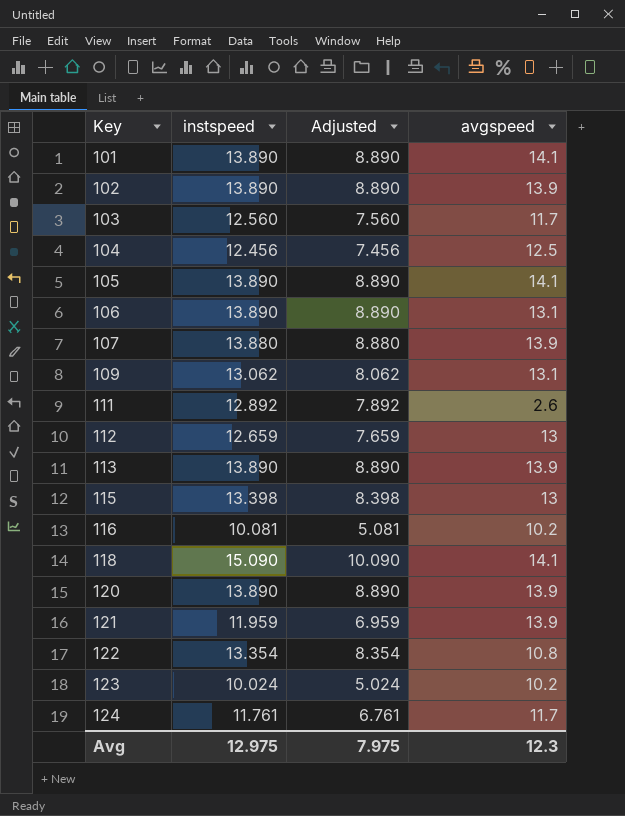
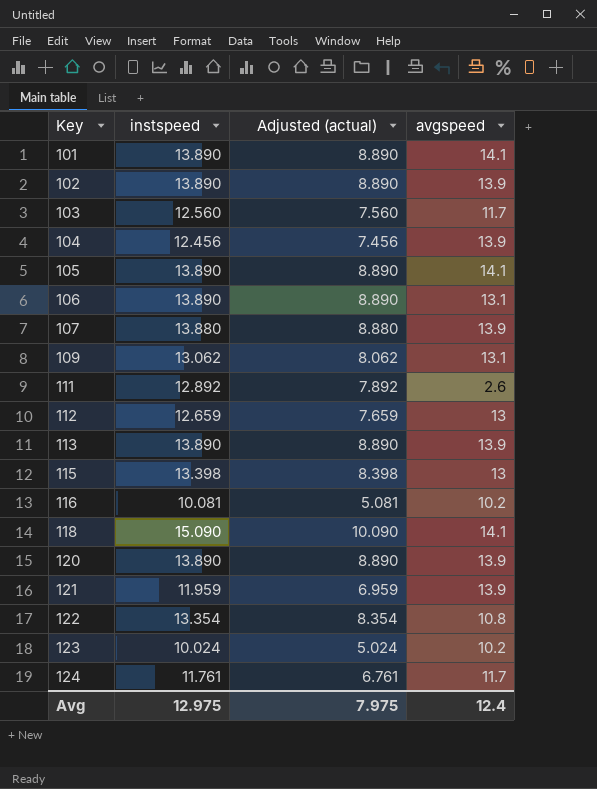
column name: Adjusted -> Adjusted (actual)
104 | avgspeed: 12.5 -> 13.9
Avg | avgspeed: 12.3 -> 12.4

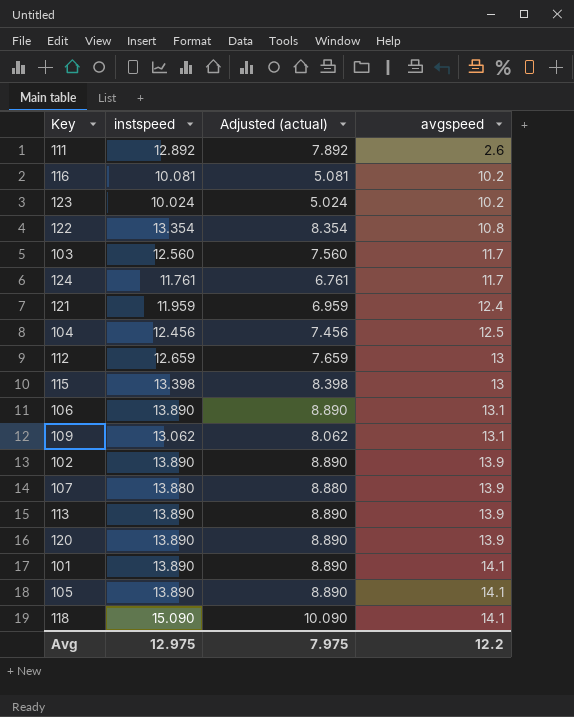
row order: Key ascending -> avgspeed ascending
121 | avgspeed: 13.9 -> 12.4
104 | avgspeed: 13.9 -> 12.5
Avg | avgspeed: 12.4 -> 12.2

